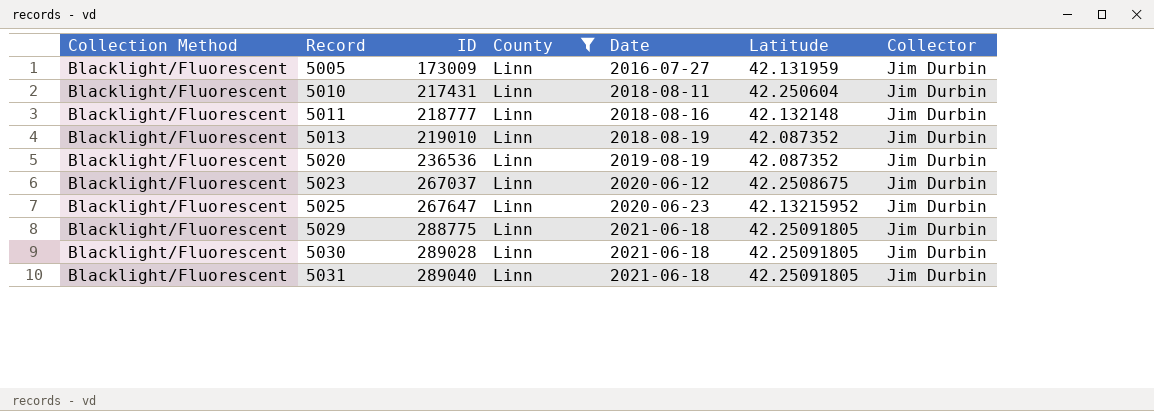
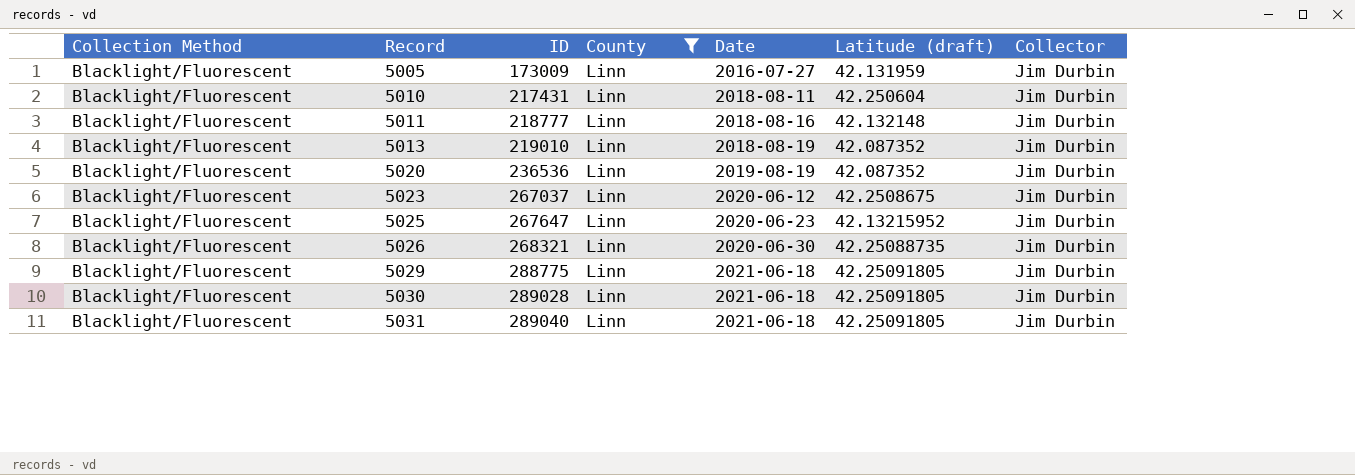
column name: Latitude -> Latitude (draft)
row 5026: none -> Blacklight/Fluorescent | 268321 | Linn | 2020-06-30 | 42.25088735 | Jim Durbin

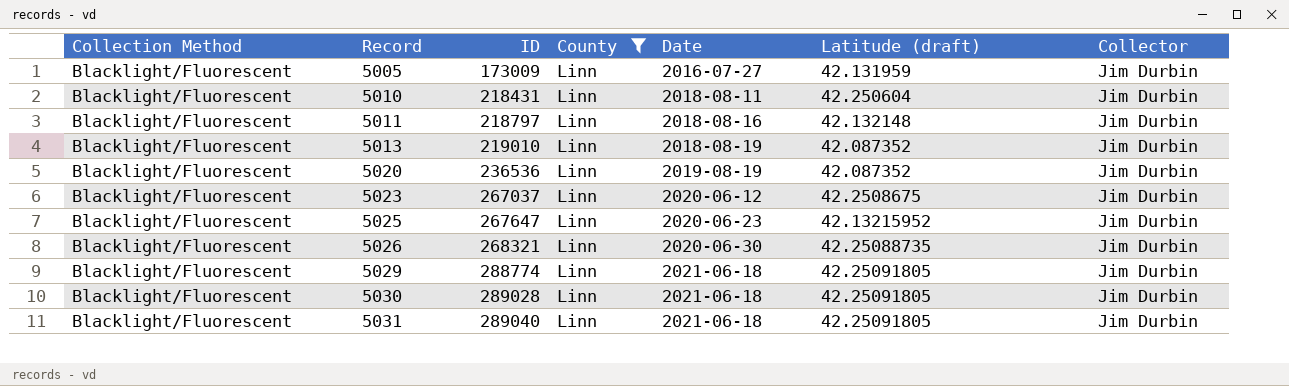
5010 | ID: 217431 -> 218431
5011 | ID: 218777 -> 218797
5029 | ID: 288775 -> 288774

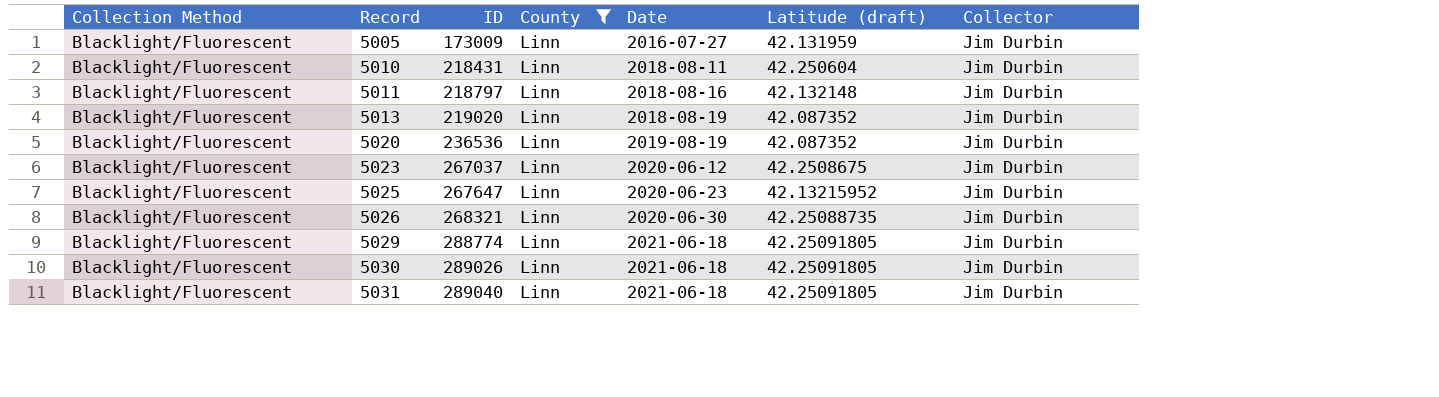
5013 | ID: 219010 -> 219020
5030 | ID: 289028 -> 289026

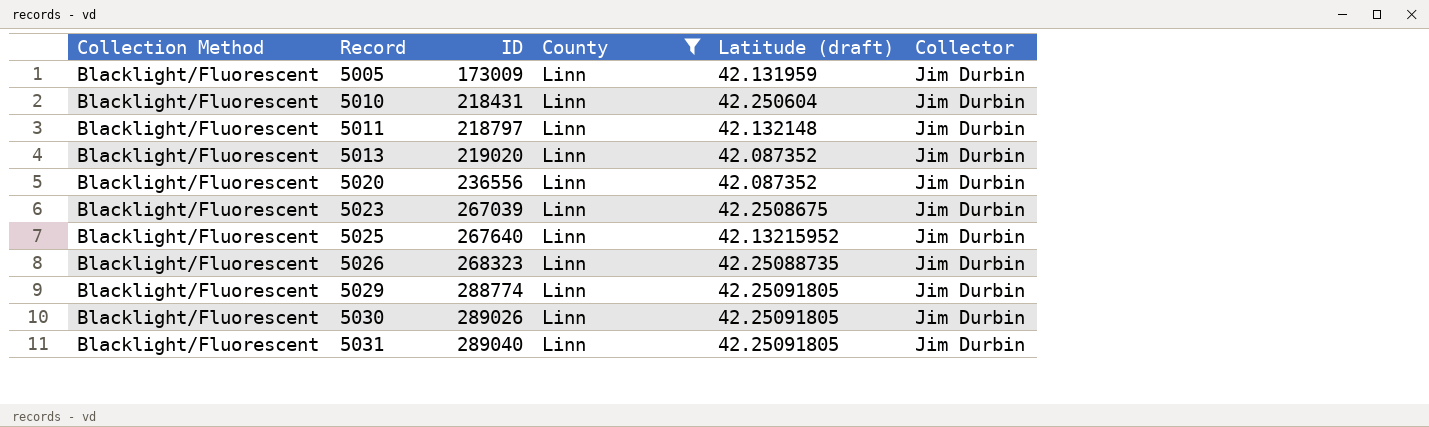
column Date | position: 5 -> none
5020 | ID: 236536 -> 236556
5023 | ID: 267037 -> 267039
5025 | ID: 267647 -> 267640
5026 | ID: 268321 -> 268323

